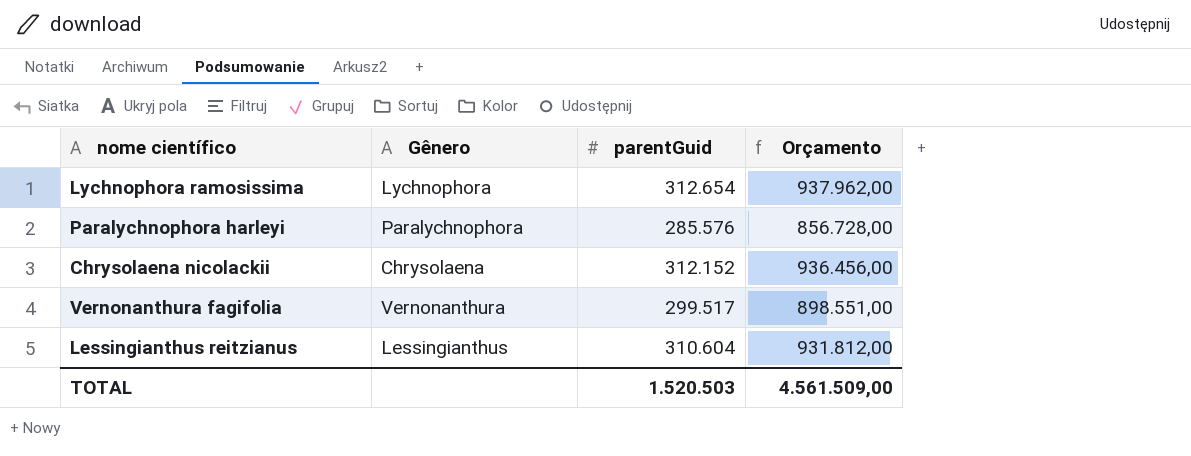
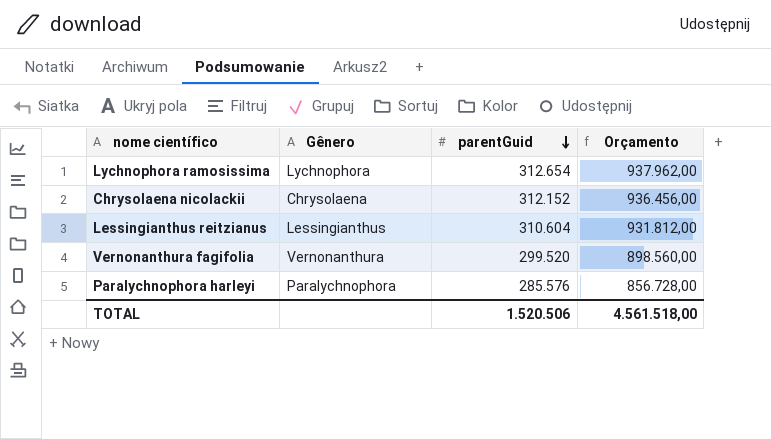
row order: none -> parentGuid descending
Vernonanthura fagifolia | parentGuid: 299.517 -> 299.520
Vernonanthura fagifolia | Orçamento: 898.551,00 -> 898.560,00
TOTAL | parentGuid: 1.520.503 -> 1.520.506
TOTAL | Orçamento: 4.561.509,00 -> 4.561.518,00

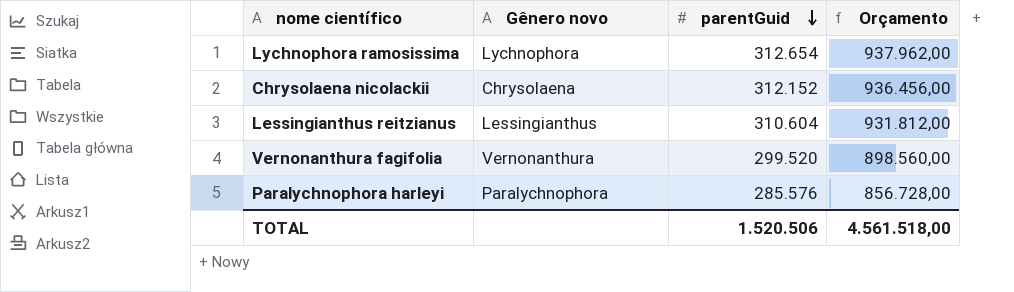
column name: Gênero -> Gênero novo

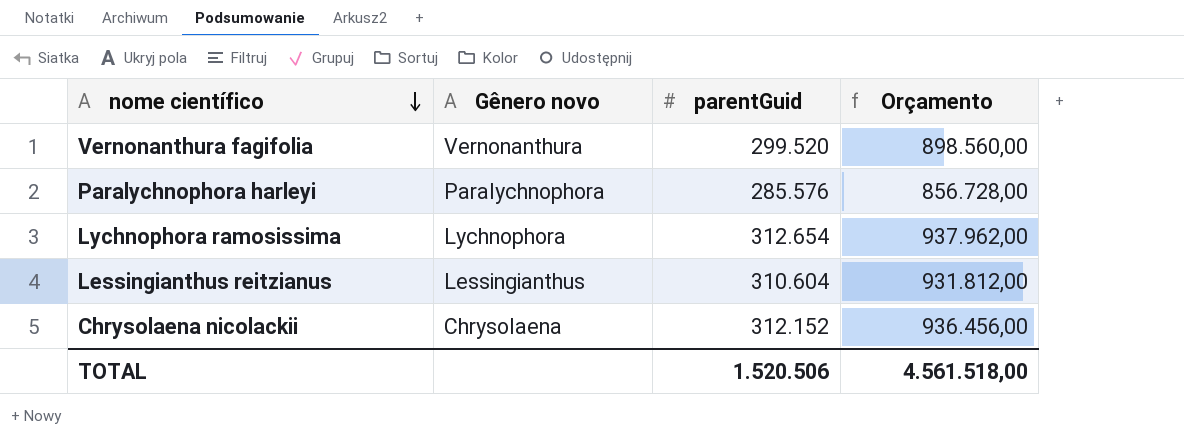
row order: parentGuid descending -> nome científico descending

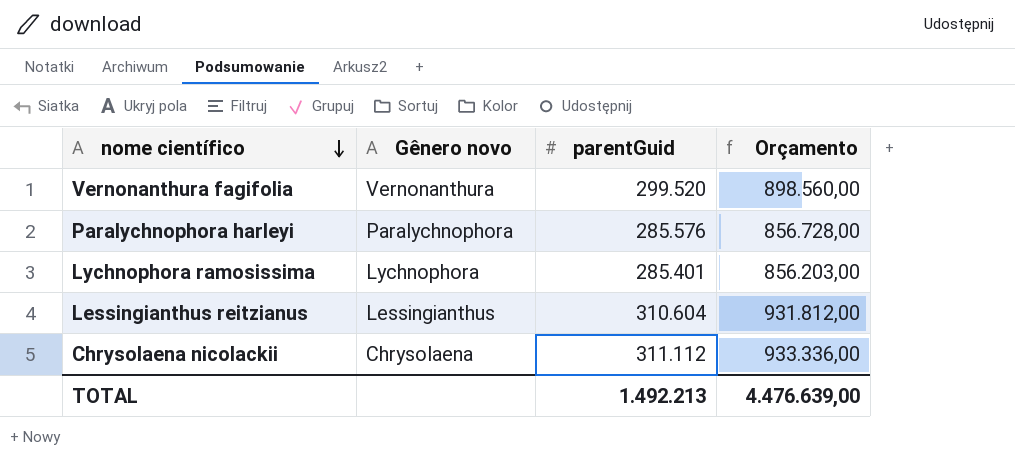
Lychnophora ramosissima | parentGuid: 312.654 -> 285.401
Lychnophora ramosissima | Orçamento: 937.962,00 -> 856.203,00
Chrysolaena nicolackii | parentGuid: 312.152 -> 311.112
Chrysolaena nicolackii | Orçamento: 936.456,00 -> 933.336,00
TOTAL | parentGuid: 1.520.506 -> 1.492.213
TOTAL | Orçamento: 4.561.518,00 -> 4.476.639,00

